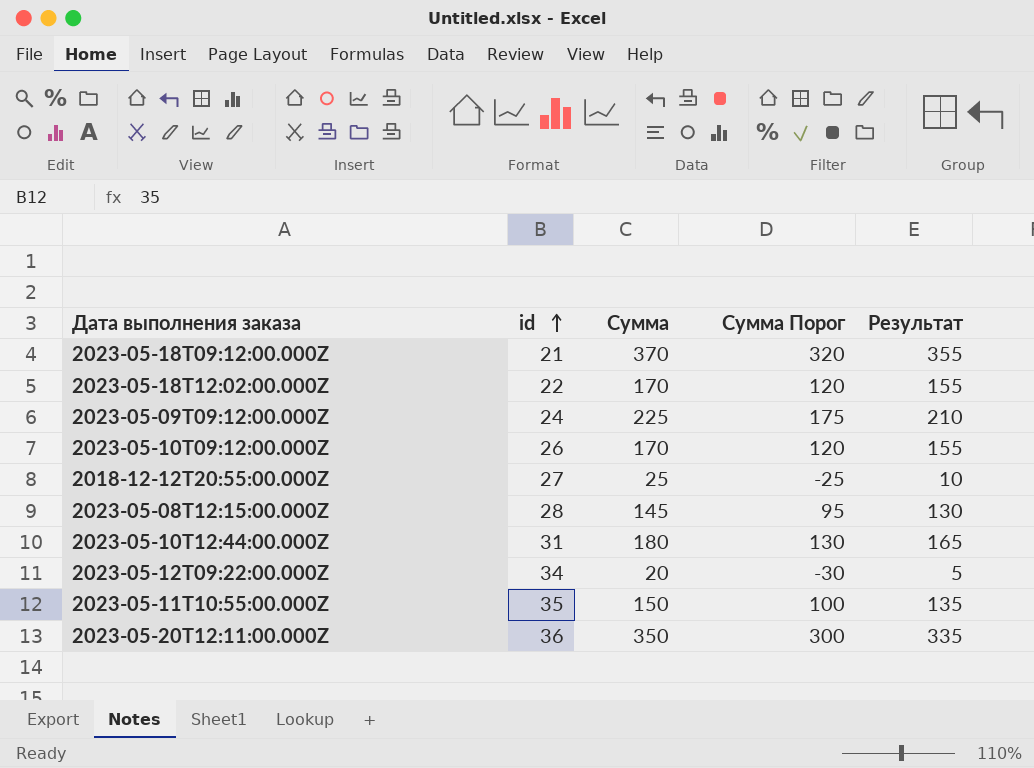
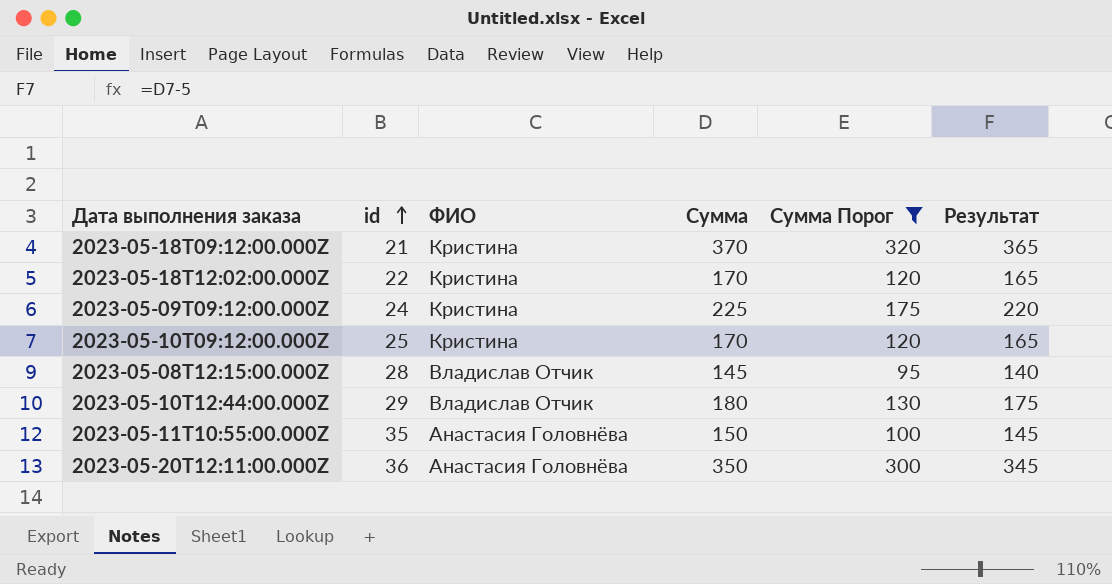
filter: none -> Сумма Порог >= 95
column ФИО | position: none -> 3
column Результат | formula: [Сумма] - 15 -> [Сумма] - 5
2023-05-10T09:12:00.000Z | id: 26 -> 25
2023-05-10T12:44:00.000Z | id: 31 -> 29

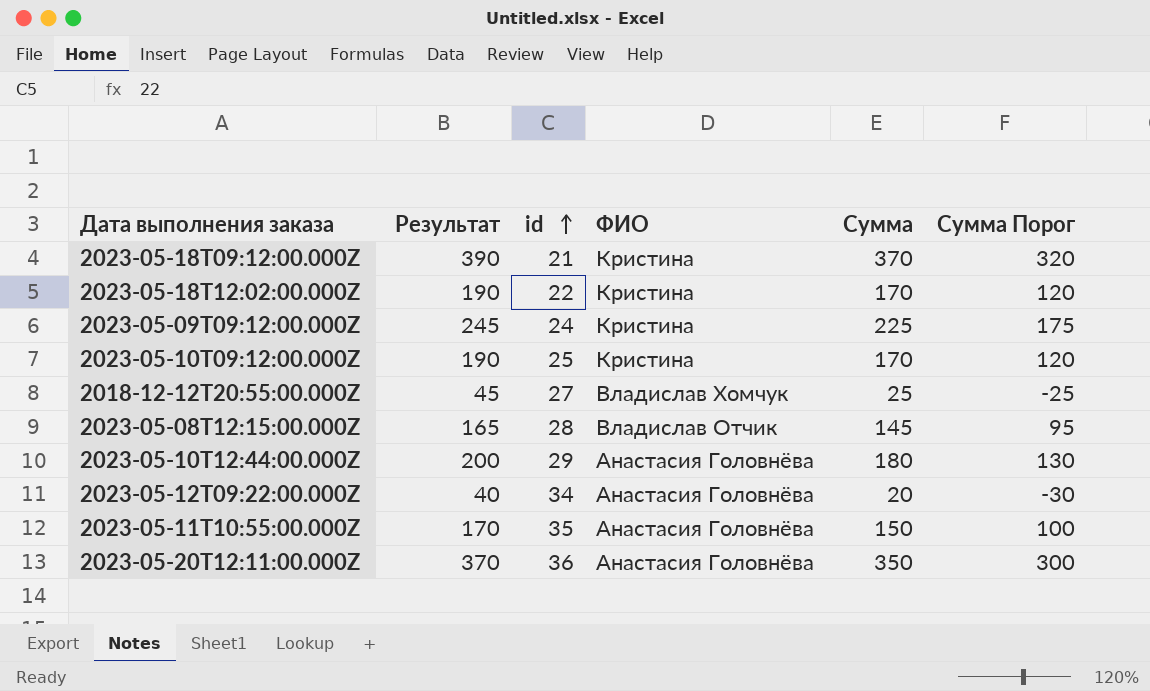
filter: Сумма Порог >= 95 -> none
column Результат | formula: [Сумма] - 5 -> [Сумма] + 20
column Результат | position: 6 -> 2
2023-05-10T12:44:00.000Z | ФИО: Владислав Отчик -> Анастасия Головнёва

